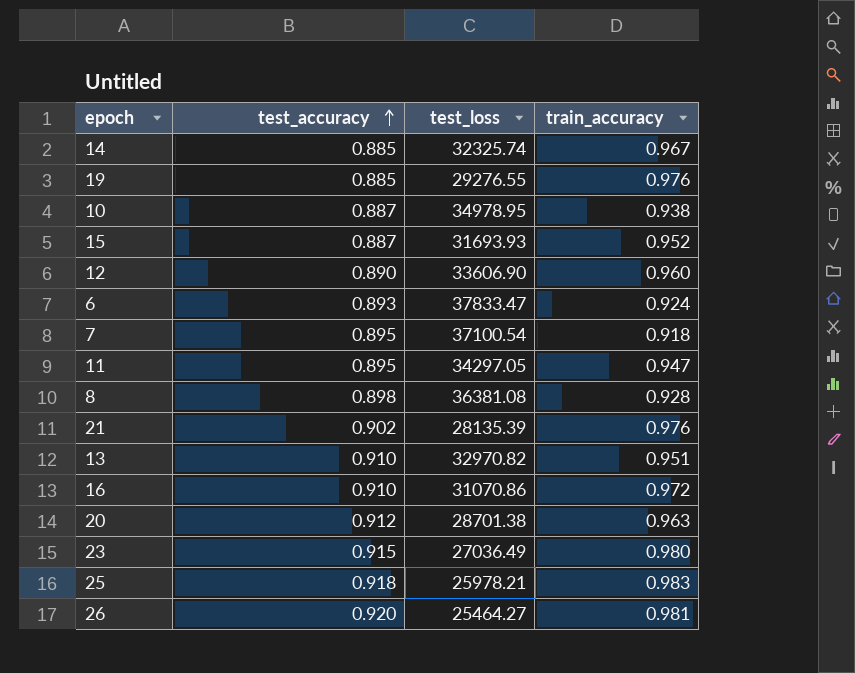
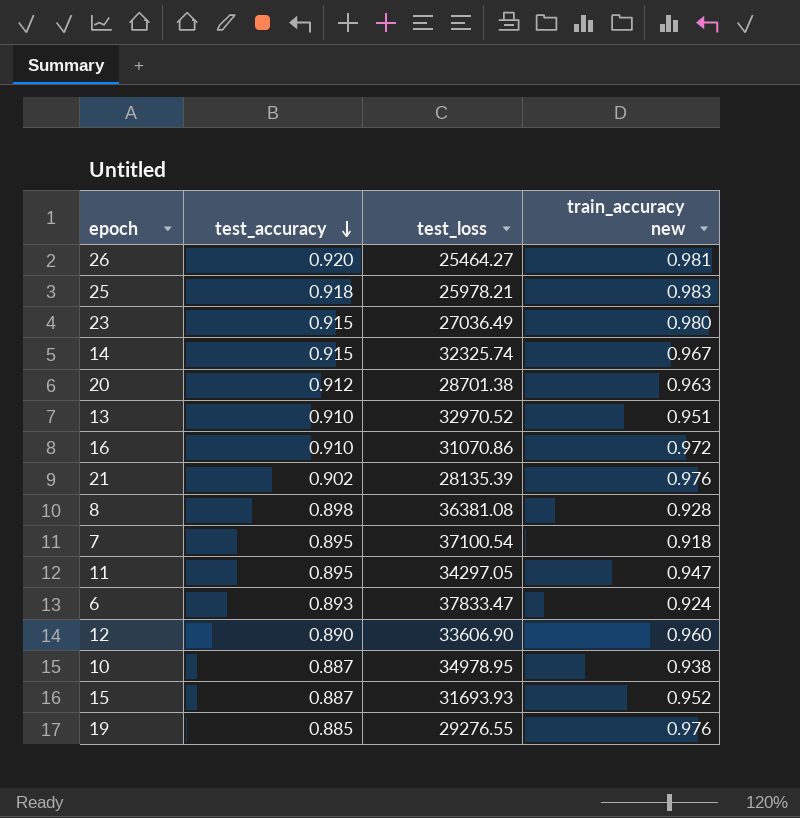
row order: test_accuracy ascending -> test_accuracy descending
column name: train_accuracy -> train_accuracy new
14 | test_accuracy: 0.885 -> 0.915
13 | test_loss: 32970.82 -> 32970.52

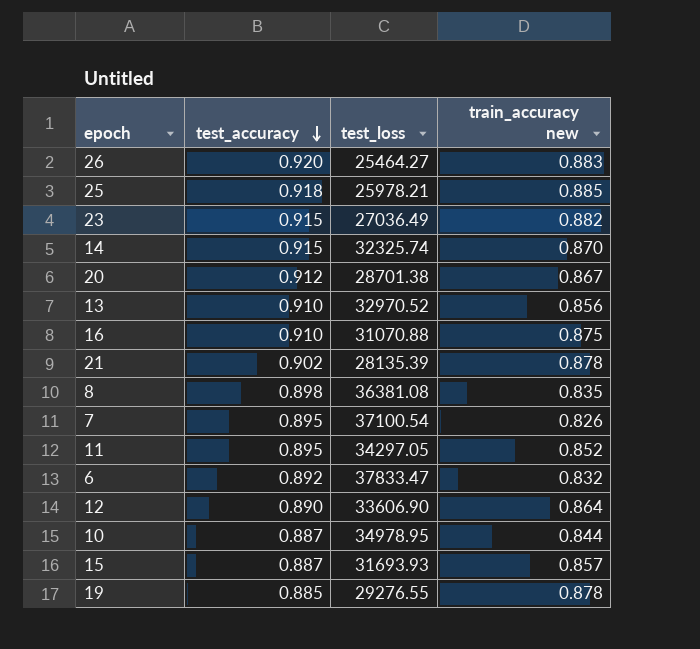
26 | train_accuracy new: 0.981 -> 0.883
25 | train_accuracy new: 0.983 -> 0.885
23 | train_accuracy new: 0.980 -> 0.882
14 | train_accuracy new: 0.967 -> 0.870
20 | train_accuracy new: 0.963 -> 0.867
13 | train_accuracy new: 0.951 -> 0.856
16 | test_loss: 31070.86 -> 31070.88
16 | train_accuracy new: 0.972 -> 0.875
21 | train_accuracy new: 0.976 -> 0.878
8 | train_accuracy new: 0.928 -> 0.835
7 | train_accuracy new: 0.918 -> 0.826
11 | train_accuracy new: 0.947 -> 0.852
6 | test_accuracy: 0.893 -> 0.892
6 | train_accuracy new: 0.924 -> 0.832
12 | train_accuracy new: 0.960 -> 0.864
10 | train_accuracy new: 0.938 -> 0.844
15 | train_accuracy new: 0.952 -> 0.857
19 | train_accuracy new: 0.976 -> 0.878

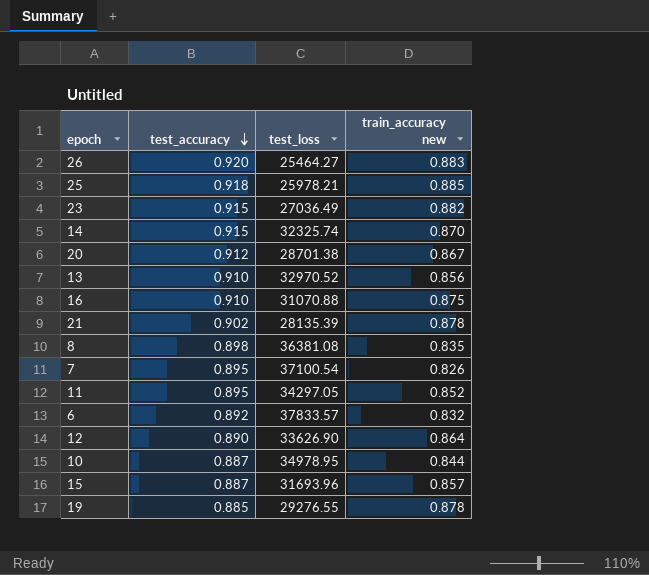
6 | test_loss: 37833.47 -> 37833.57
12 | test_loss: 33606.90 -> 33626.90
15 | test_loss: 31693.93 -> 31693.96

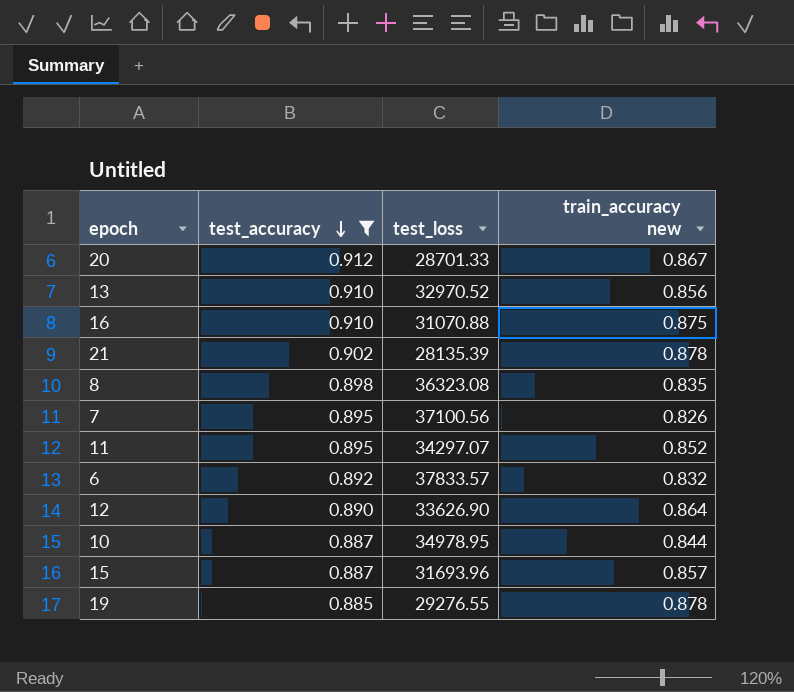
filter: none -> test_accuracy <= 0.912
20 | test_loss: 28701.38 -> 28701.33
8 | test_loss: 36381.08 -> 36323.08
7 | test_loss: 37100.54 -> 37100.56
11 | test_loss: 34297.05 -> 34297.07

